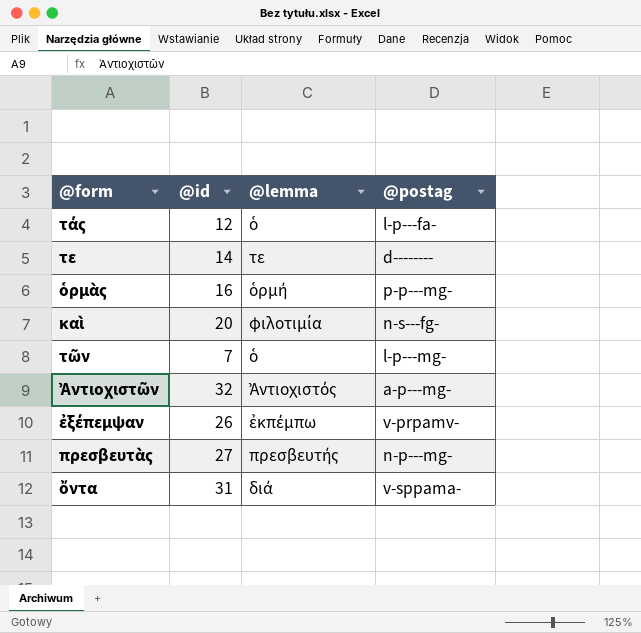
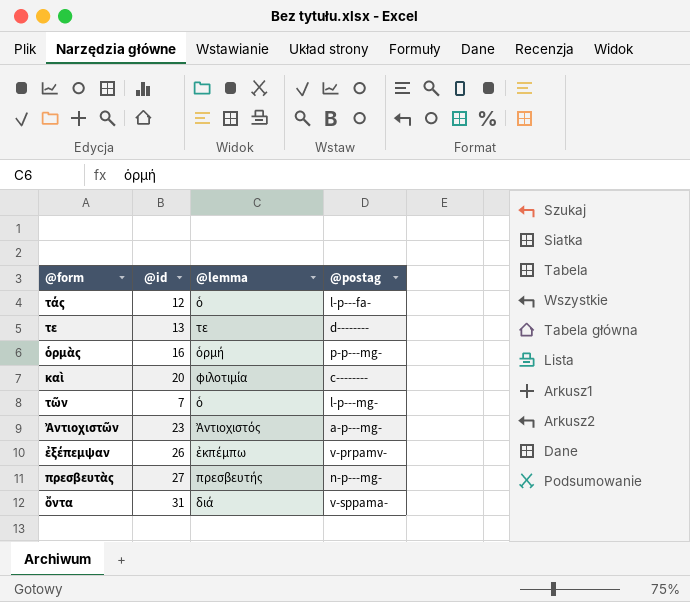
τε | @id: 14 -> 13
καὶ | @postag: n-s---fg- -> c--------
Ἀντιοχιστῶν | @id: 32 -> 23

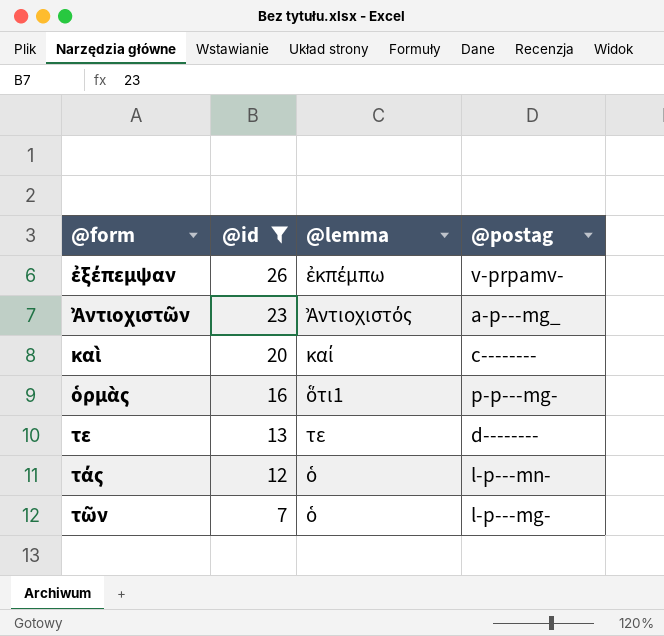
filter: none -> @id <= 26
row order: none -> @id descending
Ἀντιοχιστῶν | @postag: a-p---mg- -> a-p---mg_
καὶ | @lemma: φιλοτιμία -> καί
ὁρμὰς | @lemma: ὁρμή -> ὅτι1
τάς | @postag: l-p---fa- -> l-p---mn-

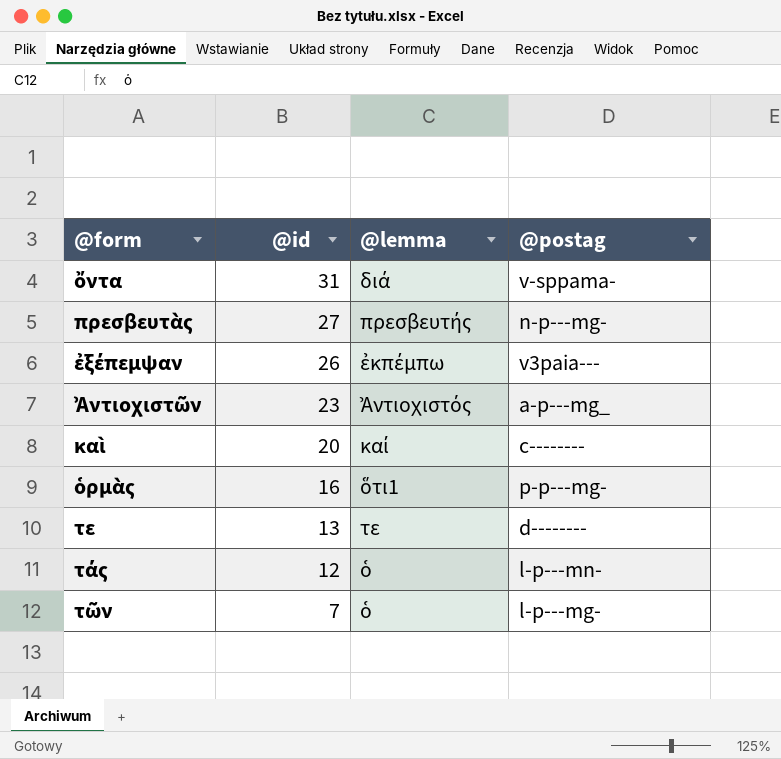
filter: @id <= 26 -> none
ἐξέπεμψαν | @postag: v-prpamv- -> v3paia---

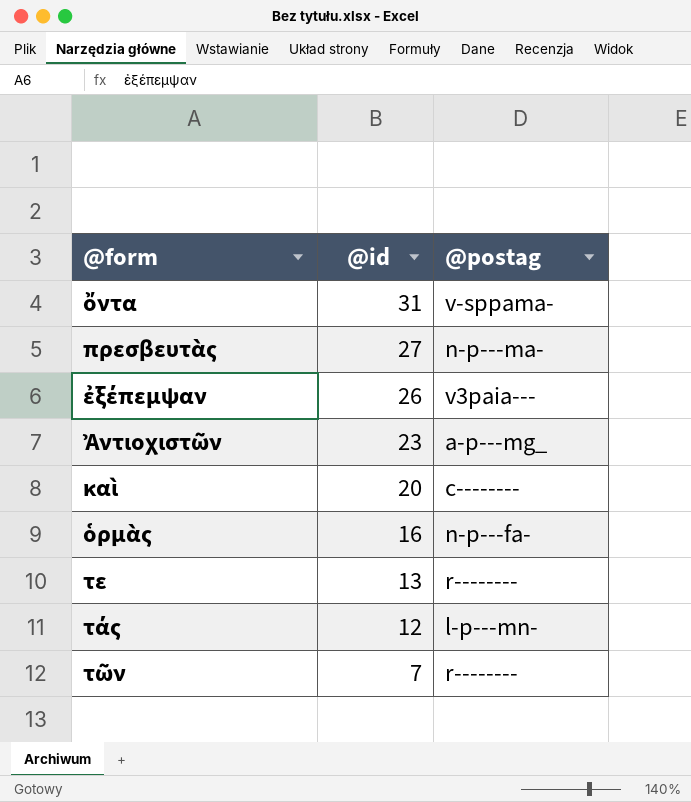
column @lemma | position: 3 -> none
πρεσβευτὰς | @postag: n-p---mg- -> n-p---ma-
ὁρμὰς | @postag: p-p---mg- -> n-p---fa-
τε | @postag: d-------- -> r--------
τῶν | @postag: l-p---mg- -> r--------

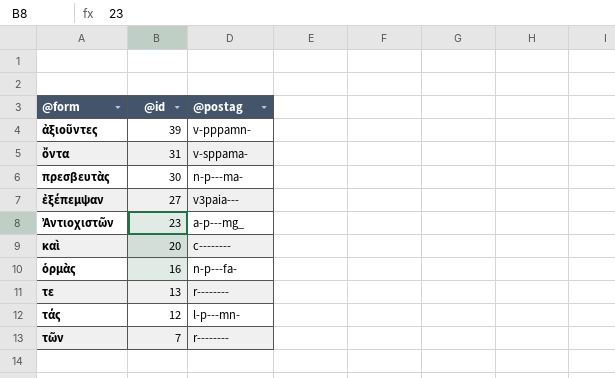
row ἀξιοῦντες: none -> 39 | v-pppamn-
πρεσβευτὰς | @id: 27 -> 30
ἐξέπεμψαν | @id: 26 -> 27

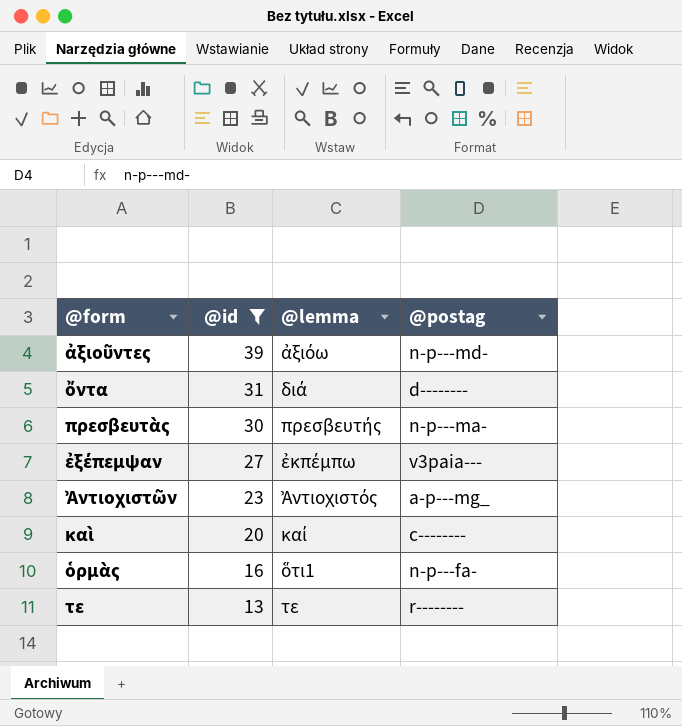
filter: none -> @id >= 13
column @lemma | position: none -> 3
ἀξιοῦντες | @postag: v-pppamn- -> n-p---md-
ὄντα | @postag: v-sppama- -> d--------

